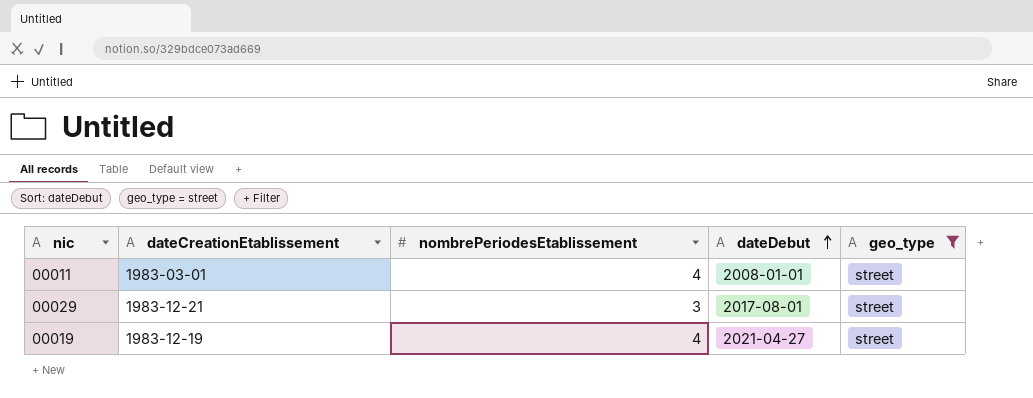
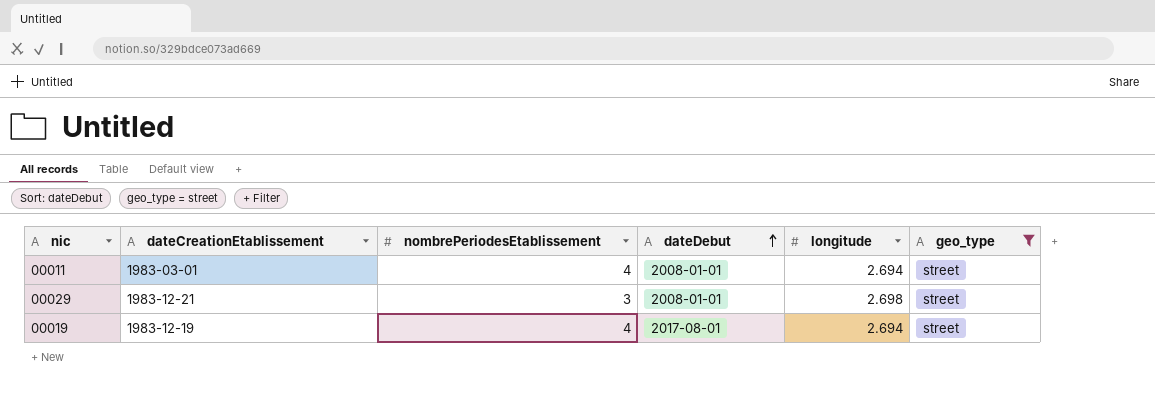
column longitude | position: none -> 5
00029 | dateDebut: 2017-08-01 -> 2008-01-01
00019 | dateDebut: 2021-04-27 -> 2017-08-01

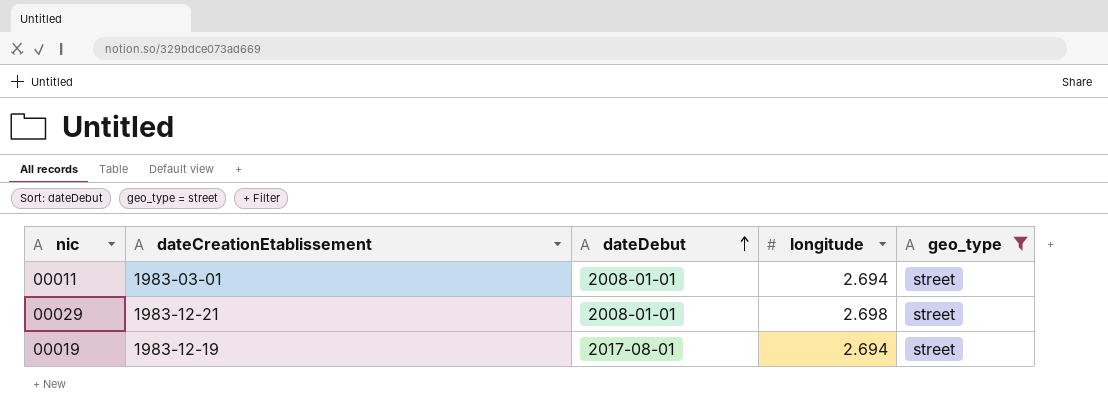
column nombrePeriodesEtablissement | position: 3 -> none

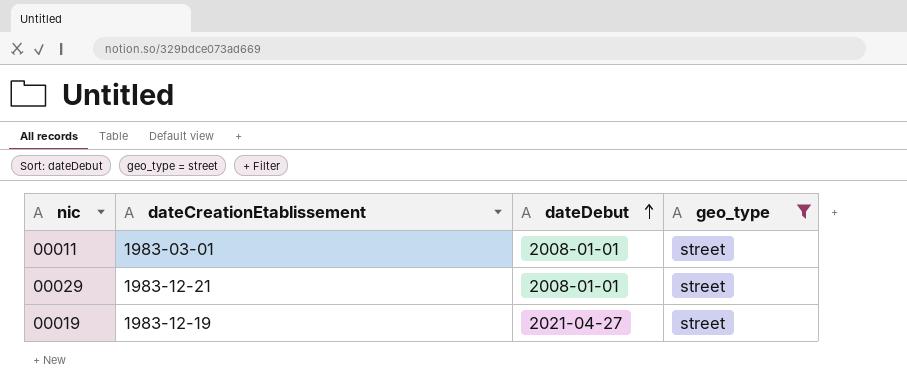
column longitude | position: 4 -> none
00019 | dateDebut: 2017-08-01 -> 2021-04-27

